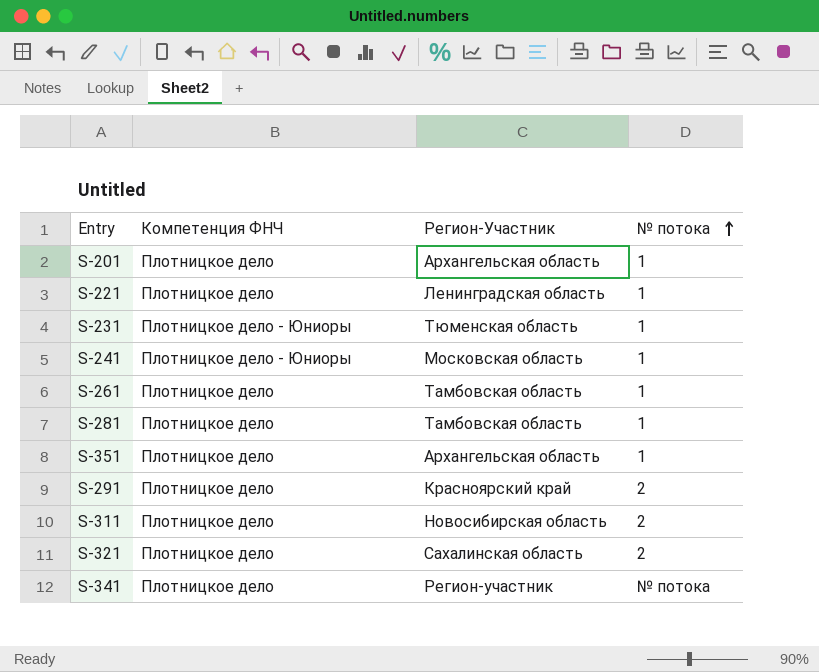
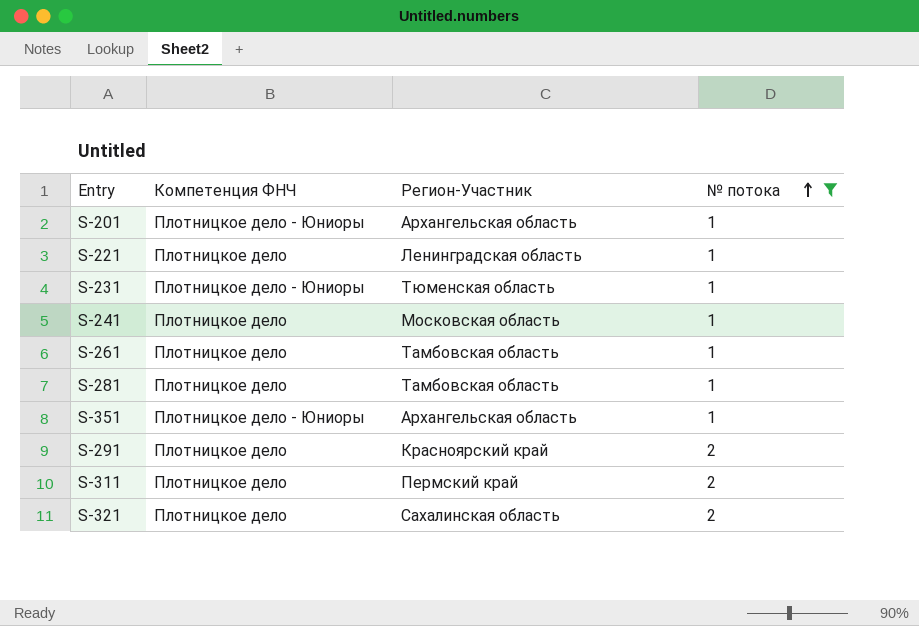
filter: none -> № потока != № потока
S-201 | Компетенция ФНЧ: Плотницкое дело -> Плотницкое дело - Юниоры
S-241 | Компетенция ФНЧ: Плотницкое дело - Юниоры -> Плотницкое дело
S-351 | Компетенция ФНЧ: Плотницкое дело -> Плотницкое дело - Юниоры
S-311 | Регион-Участник: Новосибирская область -> Пермский край

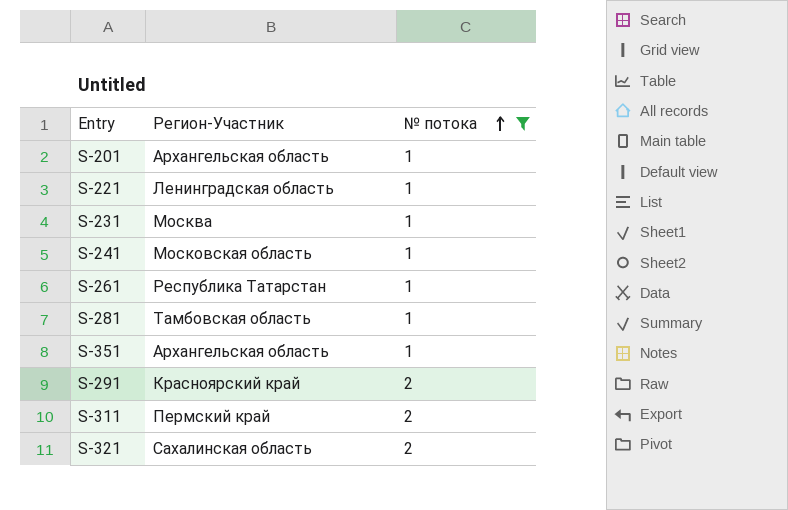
column Компетенция ФНЧ | position: 2 -> none
S-231 | Регион-Участник: Тюменская область -> Москва
S-261 | Регион-Участник: Тамбовская область -> Республика Татарстан

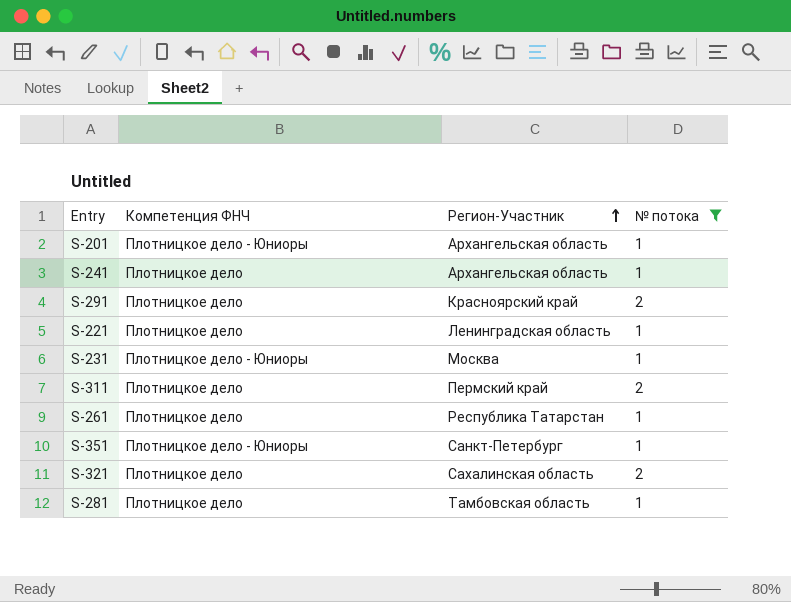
row order: № потока ascending -> Регион-Участник ascending
column Компетенция ФНЧ | position: none -> 2
S-241 | Регион-Участник: Московская область -> Архангельская область
S-351 | Регион-Участник: Архангельская область -> Санкт-Петербург

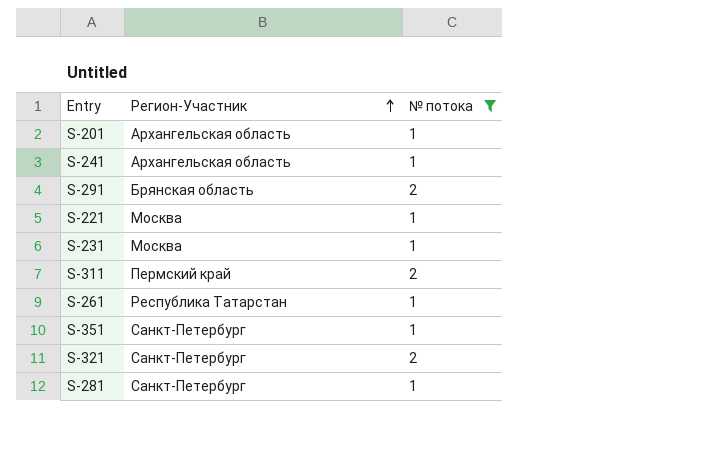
column Компетенция ФНЧ | position: 2 -> none
S-291 | Регион-Участник: Красноярский край -> Брянская область
S-221 | Регион-Участник: Ленинградская область -> Москва
S-321 | Регион-Участник: Сахалинская область -> Санкт-Петербург
S-281 | Регион-Участник: Тамбовская область -> Санкт-Петербург

